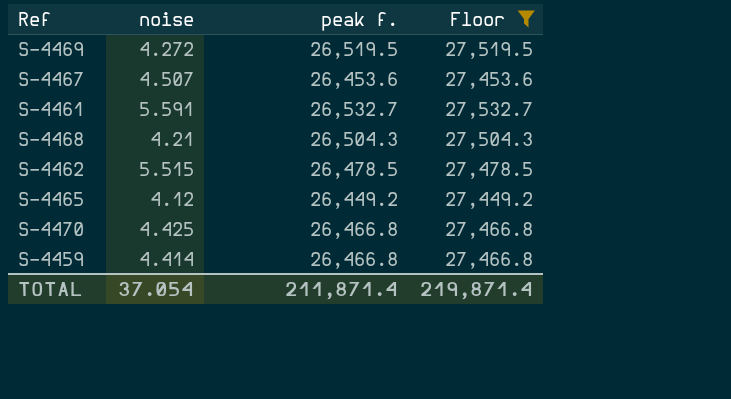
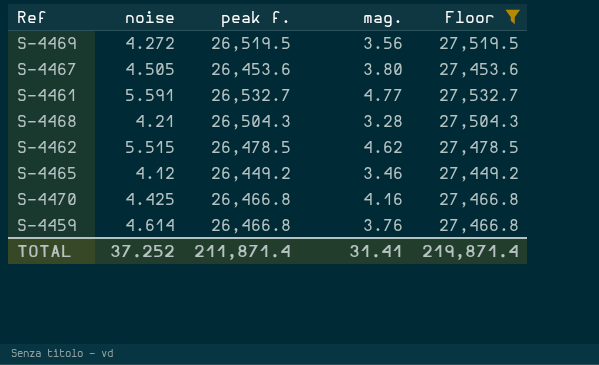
column mag. | position: none -> 4
S-4467 | noise: 4.507 -> 4.505
S-4459 | noise: 4.414 -> 4.614
TOTAL | noise: 37.054 -> 37.252

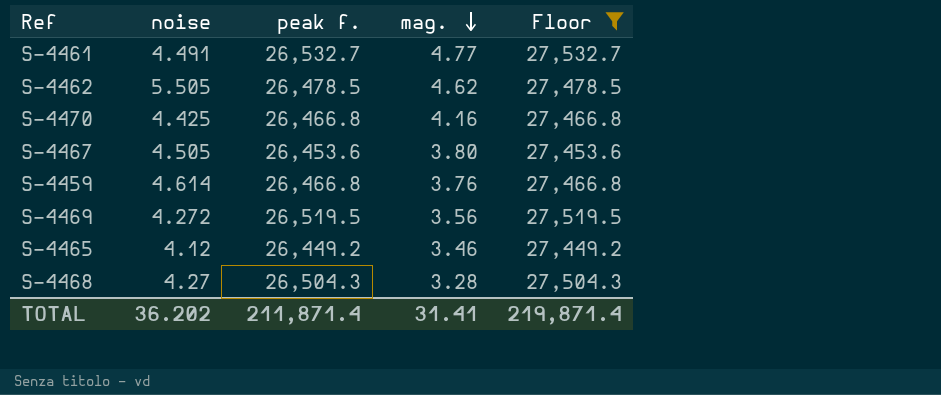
row order: none -> mag. descending
S-4461 | noise: 5.591 -> 4.491
S-4462 | noise: 5.515 -> 5.505
S-4468 | noise: 4.21 -> 4.27
TOTAL | noise: 37.252 -> 36.202

